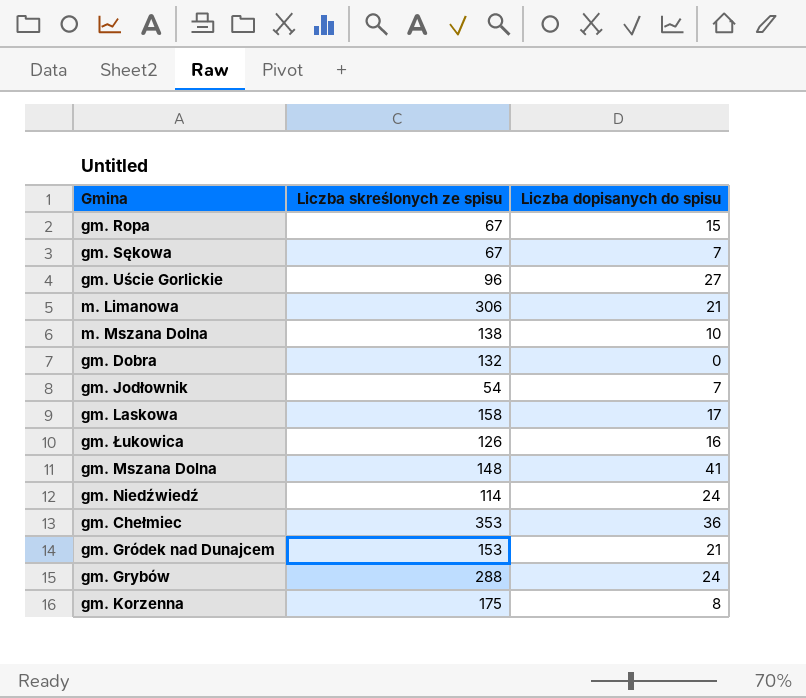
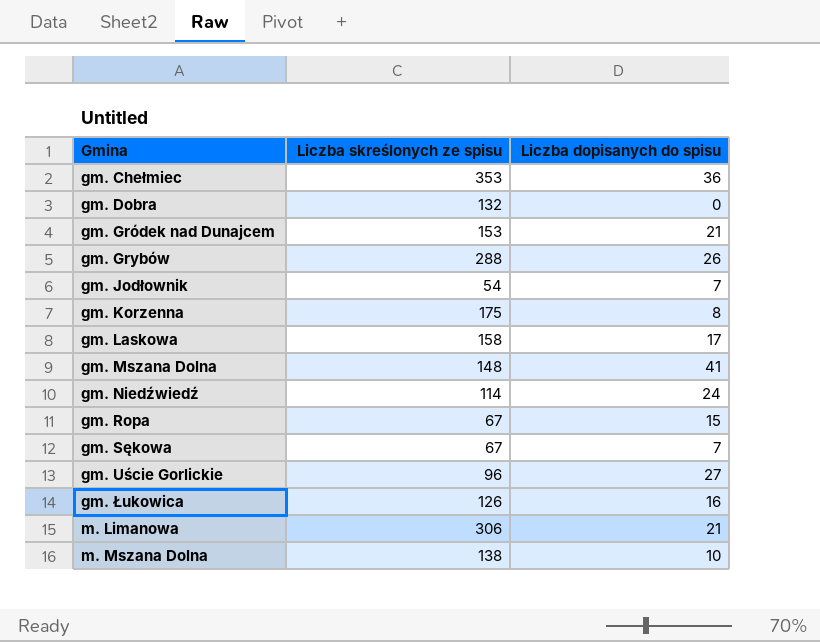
row order: none -> Gmina ascending
gm. Grybów | Liczba dopisanych do spisu: 24 -> 26

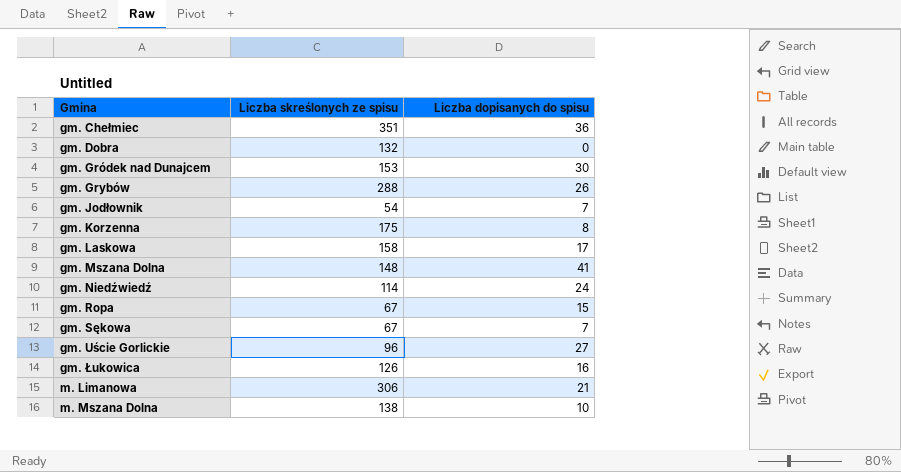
gm. Chełmiec | Liczba skreślonych ze spisu: 353 -> 351
gm. Gródek nad Dunajcem | Liczba dopisanych do spisu: 21 -> 30

